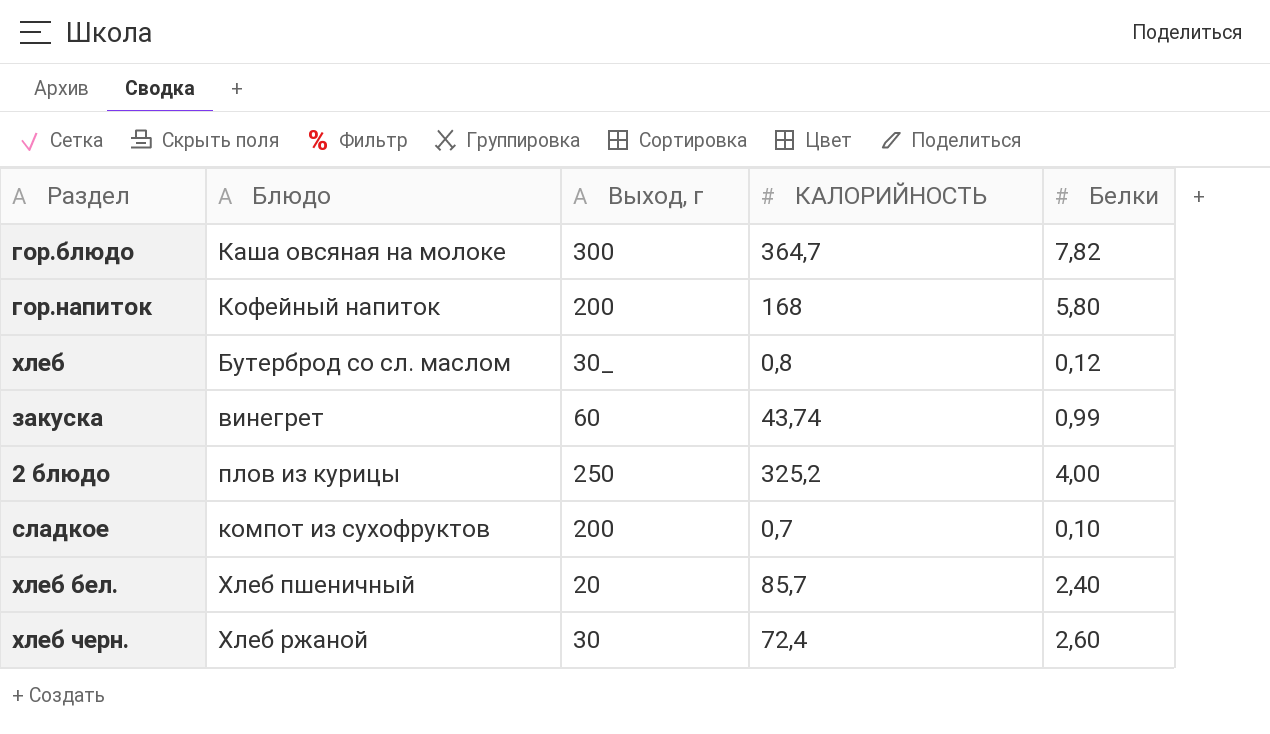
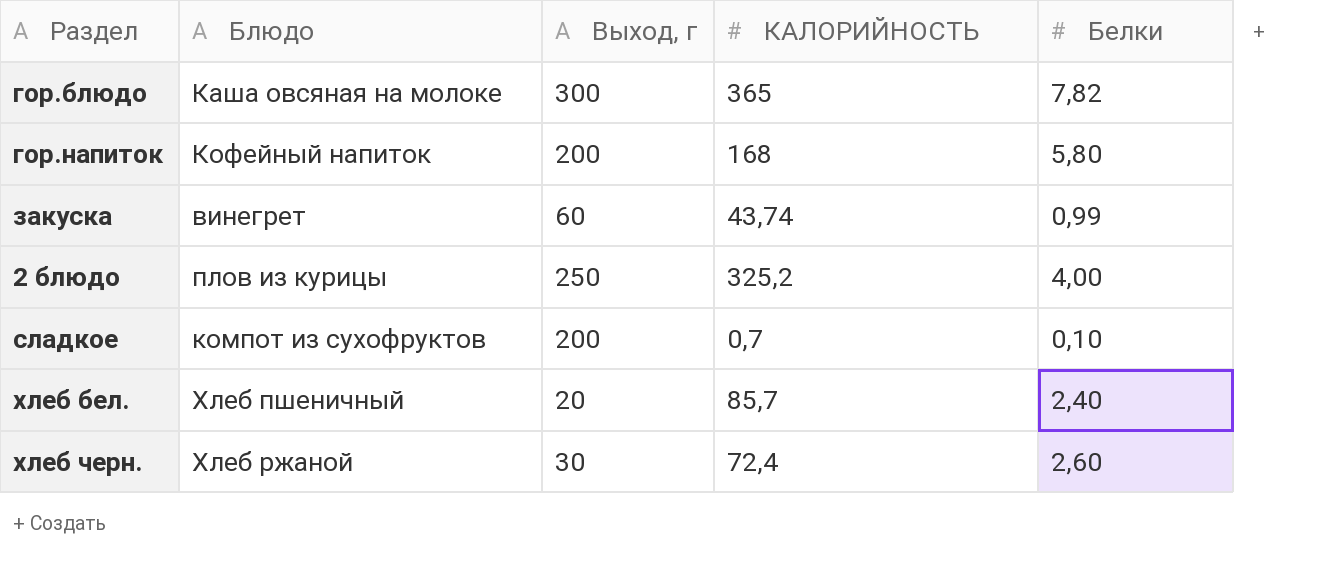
row хлеб: Бутерброд со сл. маслом | 30_ | 0,8 | 0,12 -> none
гор.блюдо | КАЛОРИЙНОСТЬ: 364,7 -> 365

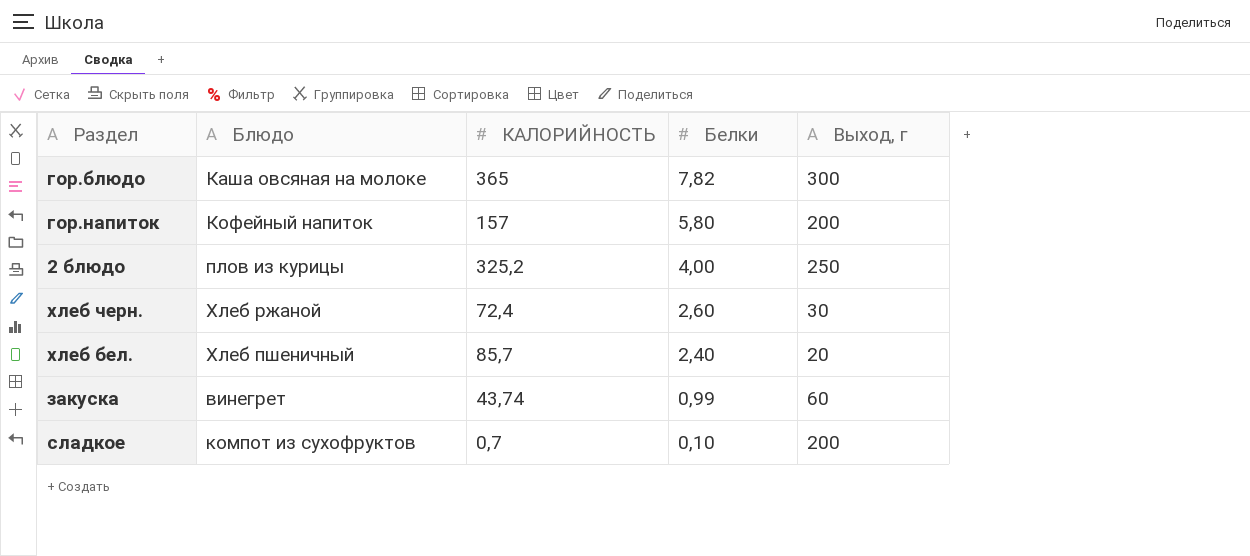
row order: none -> Белки descending
column Выход, г | position: 3 -> 5
гор.напиток | КАЛОРИЙНОСТЬ: 168 -> 157

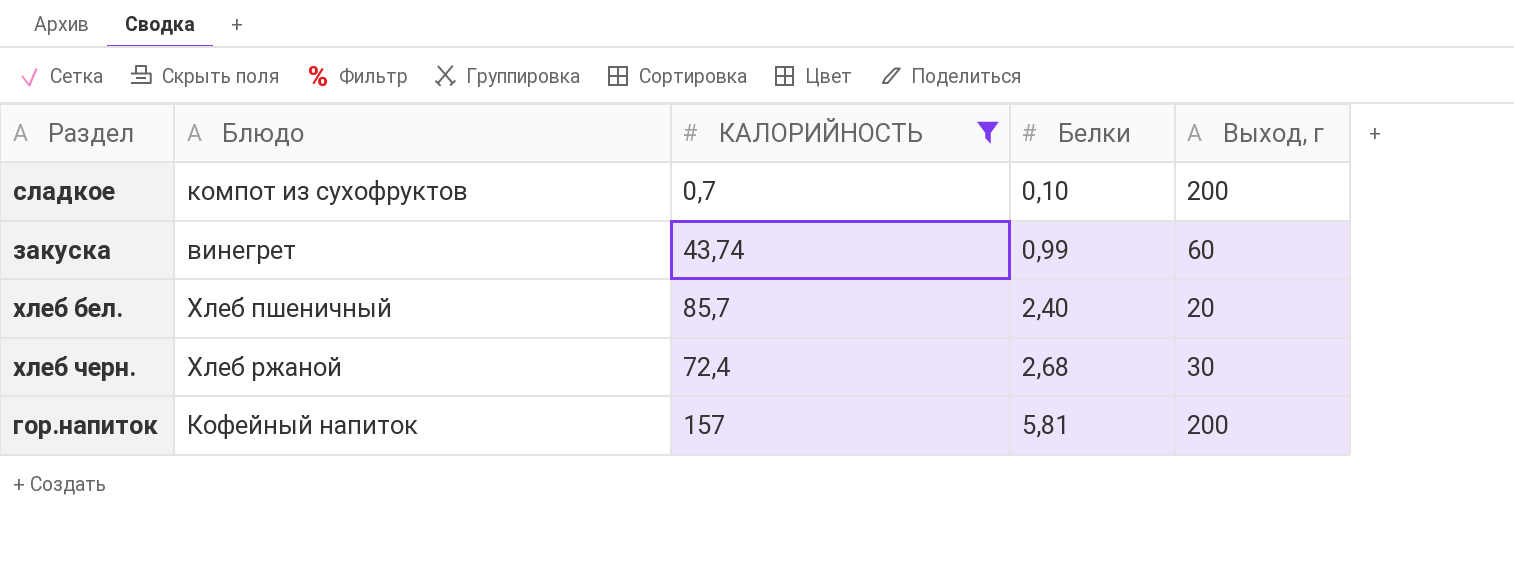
filter: none -> КАЛОРИЙНОСТЬ <= 157
row order: Белки descending -> Белки ascending
хлеб черн. | Белки: 2,60 -> 2,68
гор.напиток | Белки: 5,80 -> 5,81

